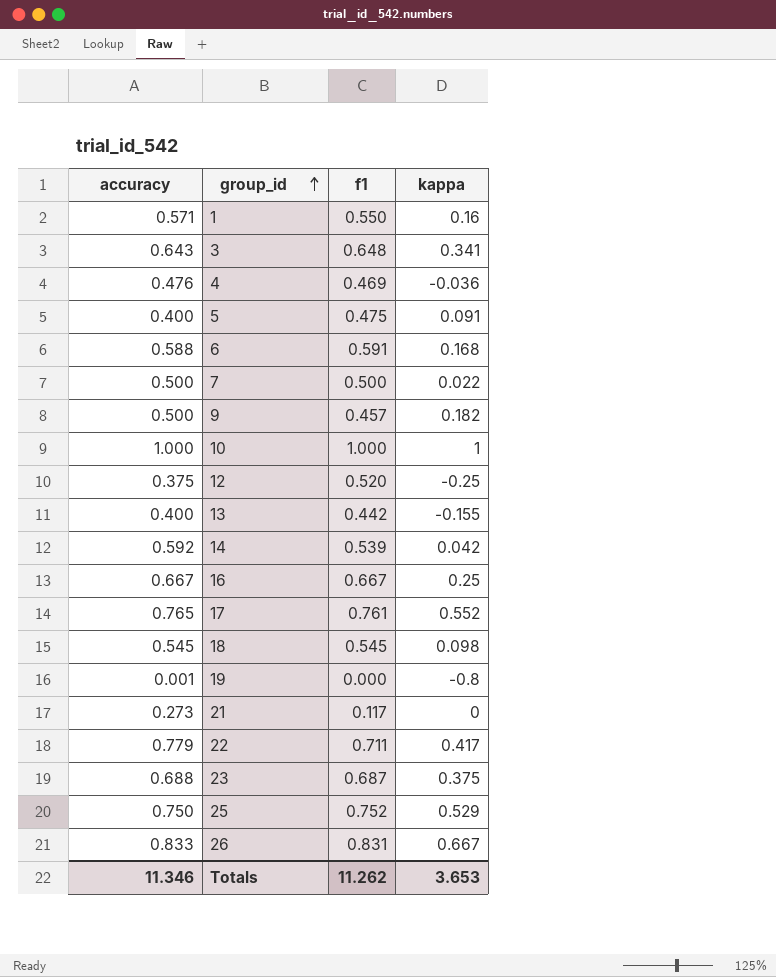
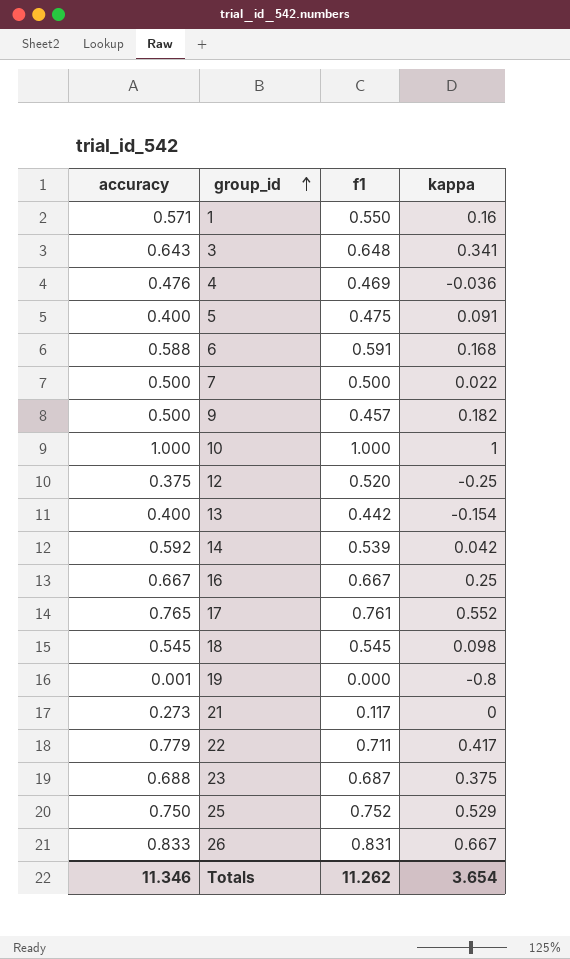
13 | kappa: -0.155 -> -0.154
Totals | kappa: 3.653 -> 3.654

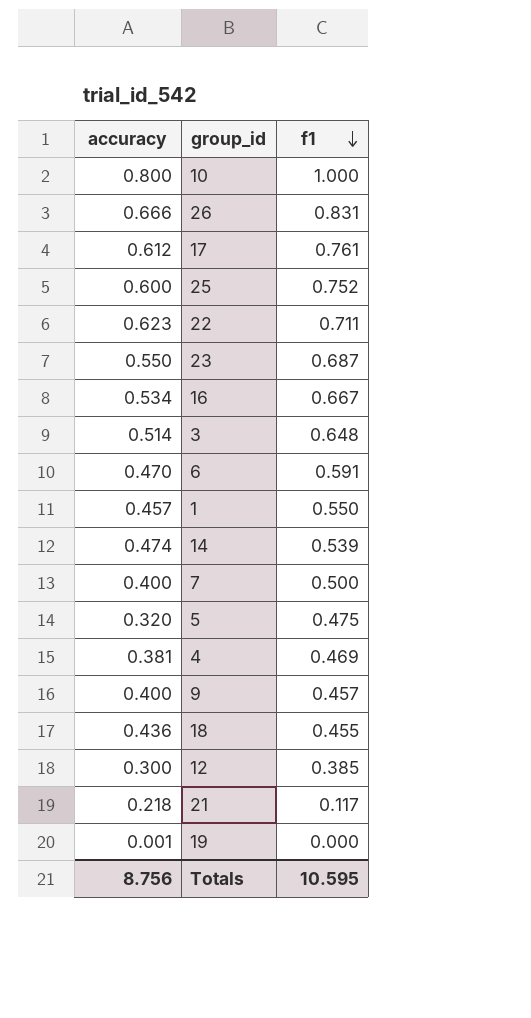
row order: group_id ascending -> f1 descending
column kappa | position: 4 -> none
row 13: 0.400 | 0.442 | -0.154 -> none
10 | accuracy: 1.000 -> 0.800
26 | accuracy: 0.833 -> 0.666
17 | accuracy: 0.765 -> 0.612
25 | accuracy: 0.750 -> 0.600
22 | accuracy: 0.779 -> 0.623
23 | accuracy: 0.688 -> 0.550
16 | accuracy: 0.667 -> 0.534
3 | accuracy: 0.643 -> 0.514
6 | accuracy: 0.588 -> 0.470
1 | accuracy: 0.571 -> 0.457
14 | accuracy: 0.592 -> 0.474
7 | accuracy: 0.500 -> 0.400
5 | accuracy: 0.400 -> 0.320
4 | accuracy: 0.476 -> 0.381
9 | accuracy: 0.500 -> 0.400
18 | accuracy: 0.545 -> 0.436
18 | f1: 0.545 -> 0.455
12 | accuracy: 0.375 -> 0.300
12 | f1: 0.520 -> 0.385
21 | accuracy: 0.273 -> 0.218
Totals | accuracy: 11.346 -> 8.756
Totals | f1: 11.262 -> 10.595

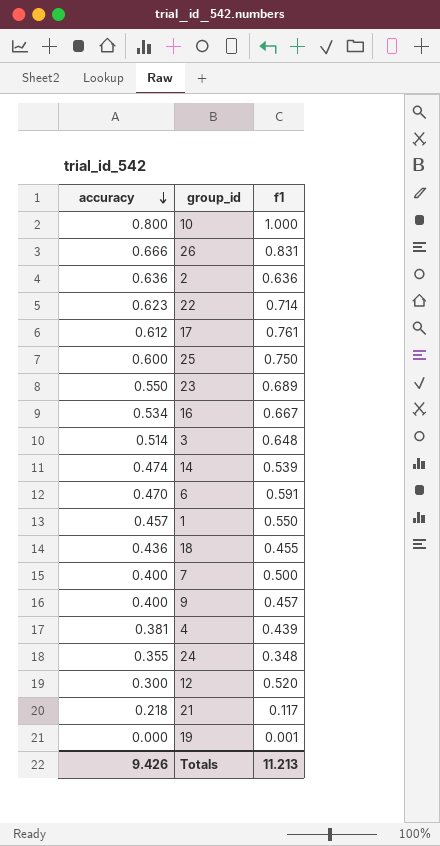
row order: f1 descending -> accuracy descending
row 5: 0.320 | 0.475 -> none
row 2: none -> 0.636 | 0.636
22 | f1: 0.711 -> 0.714
25 | f1: 0.752 -> 0.750
23 | f1: 0.687 -> 0.689
4 | f1: 0.469 -> 0.439
row 24: none -> 0.355 | 0.348
12 | f1: 0.385 -> 0.520
19 | accuracy: 0.001 -> 0.000
19 | f1: 0.000 -> 0.001
Totals | accuracy: 8.756 -> 9.426
Totals | f1: 10.595 -> 11.213

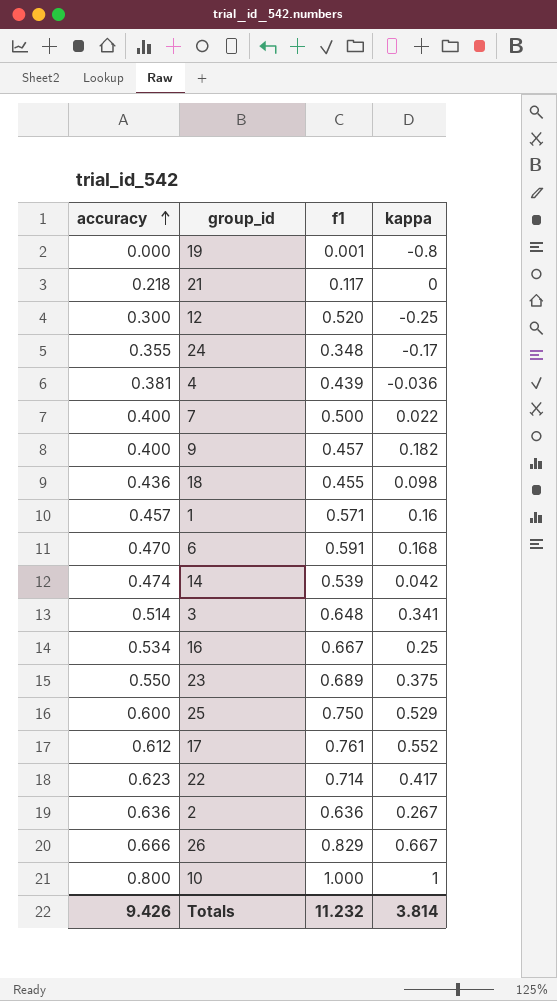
row order: accuracy descending -> accuracy ascending
column kappa | position: none -> 4
1 | f1: 0.550 -> 0.571
26 | f1: 0.831 -> 0.829
Totals | f1: 11.213 -> 11.232

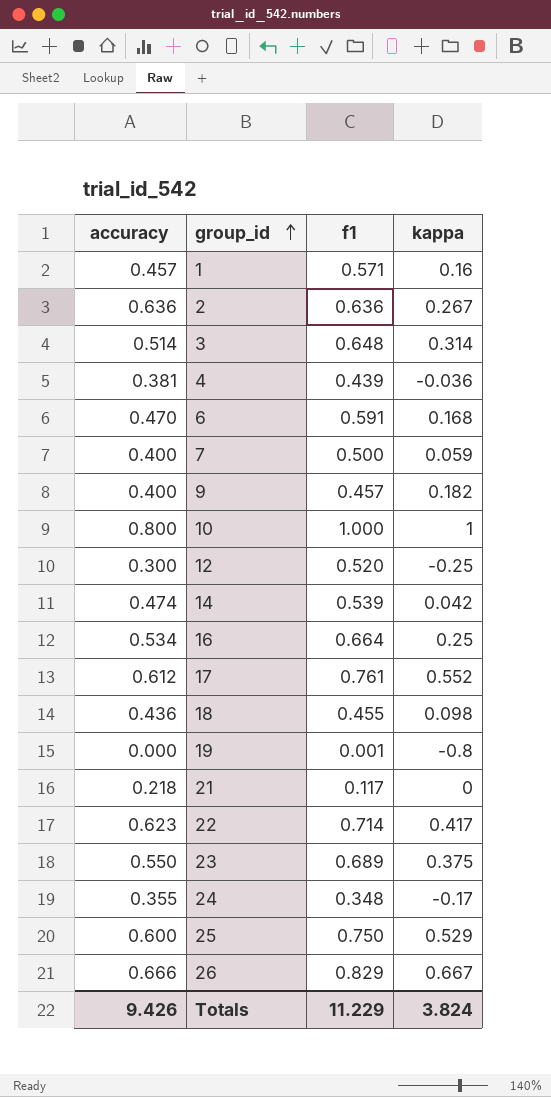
row order: accuracy ascending -> group_id ascending
3 | kappa: 0.341 -> 0.314
7 | kappa: 0.022 -> 0.059
16 | f1: 0.667 -> 0.664
Totals | f1: 11.232 -> 11.229
Totals | kappa: 3.814 -> 3.824

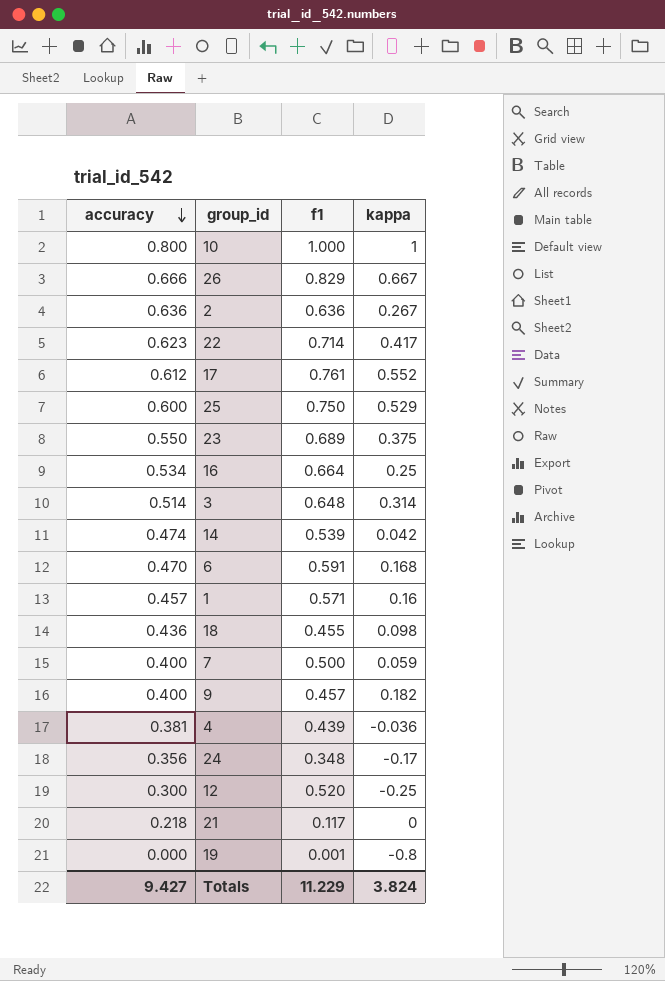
row order: group_id ascending -> accuracy descending
24 | accuracy: 0.355 -> 0.356
Totals | accuracy: 9.426 -> 9.427

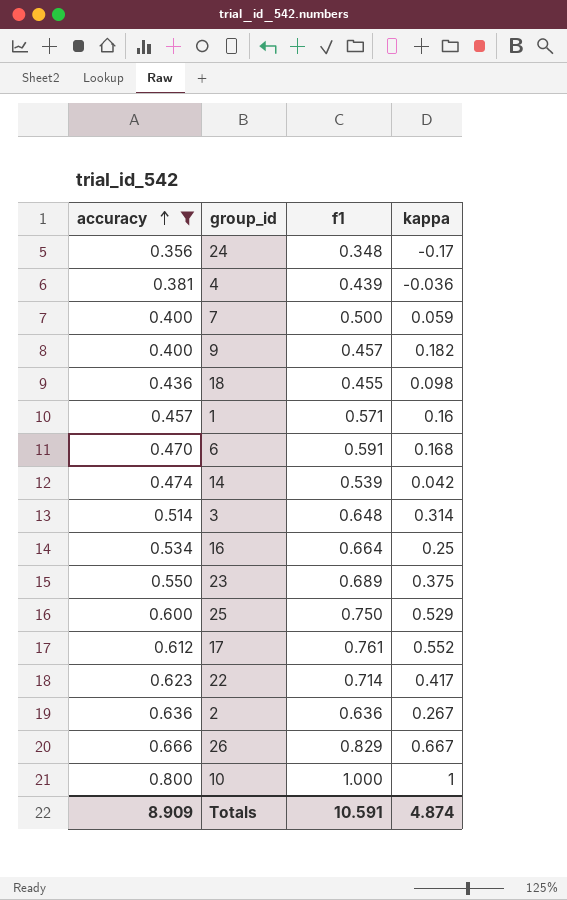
filter: none -> accuracy >= 0.356
row order: accuracy descending -> accuracy ascending
Totals | accuracy: 9.427 -> 8.909
Totals | f1: 11.229 -> 10.591
Totals | kappa: 3.824 -> 4.874

